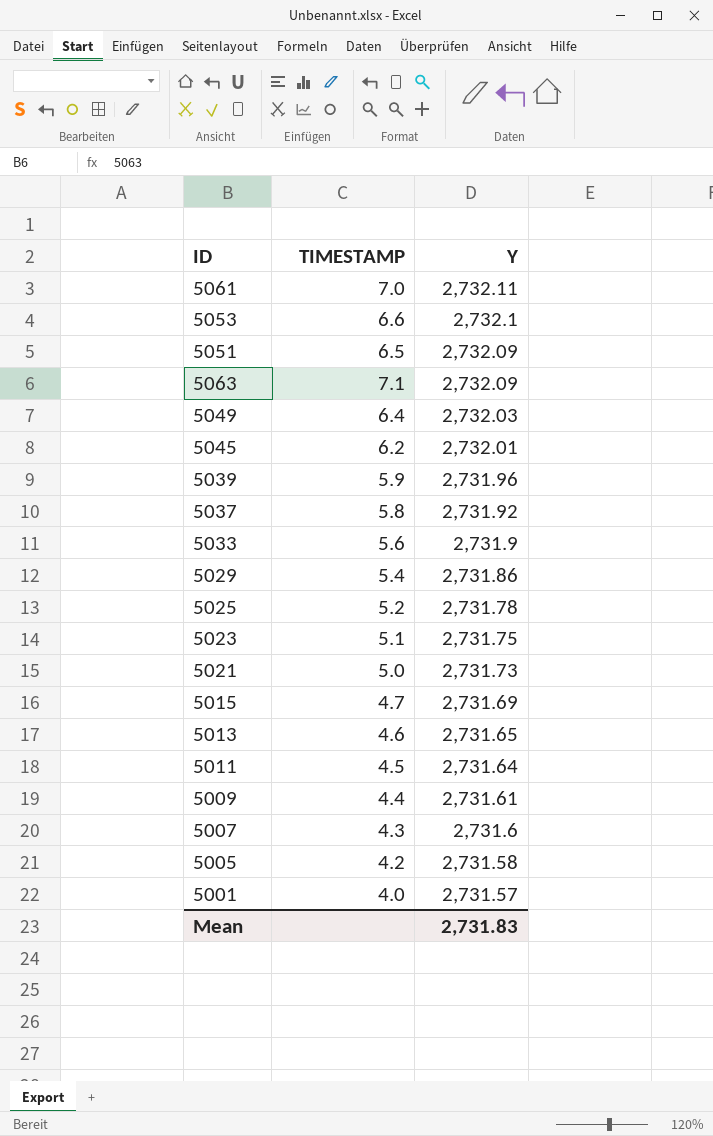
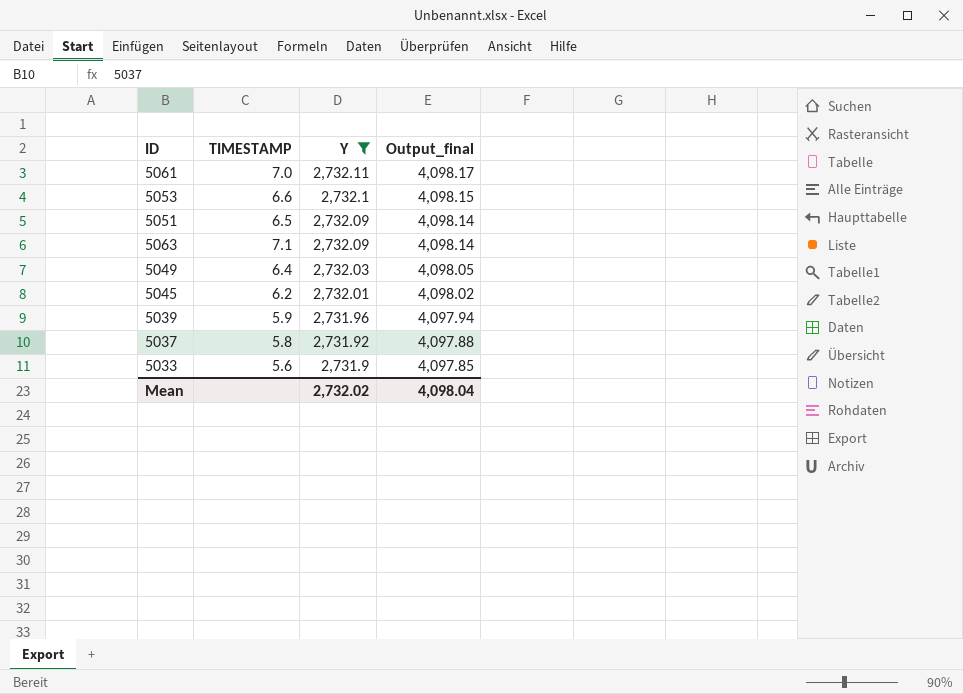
filter: none -> Y >= 2,731.9
column Output_final | formula: none -> [Y] * 1.5
Mean | Y: 2,731.83 -> 2,732.02

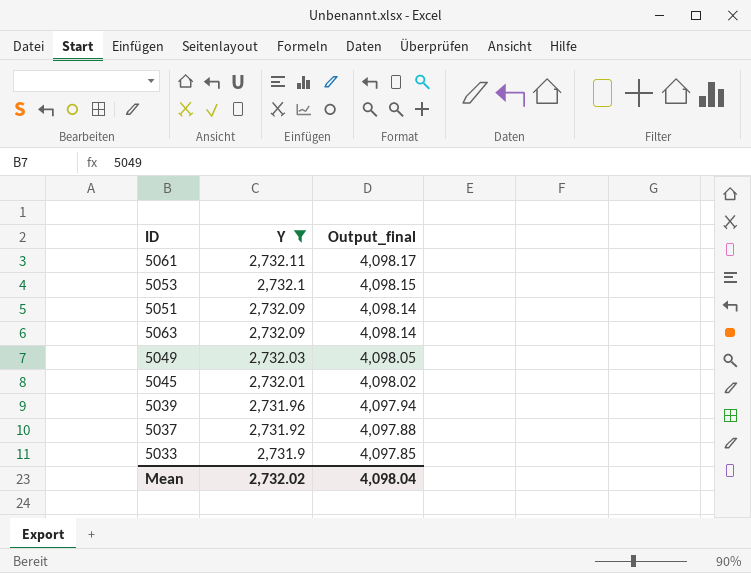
column TIMESTAMP | position: 2 -> none

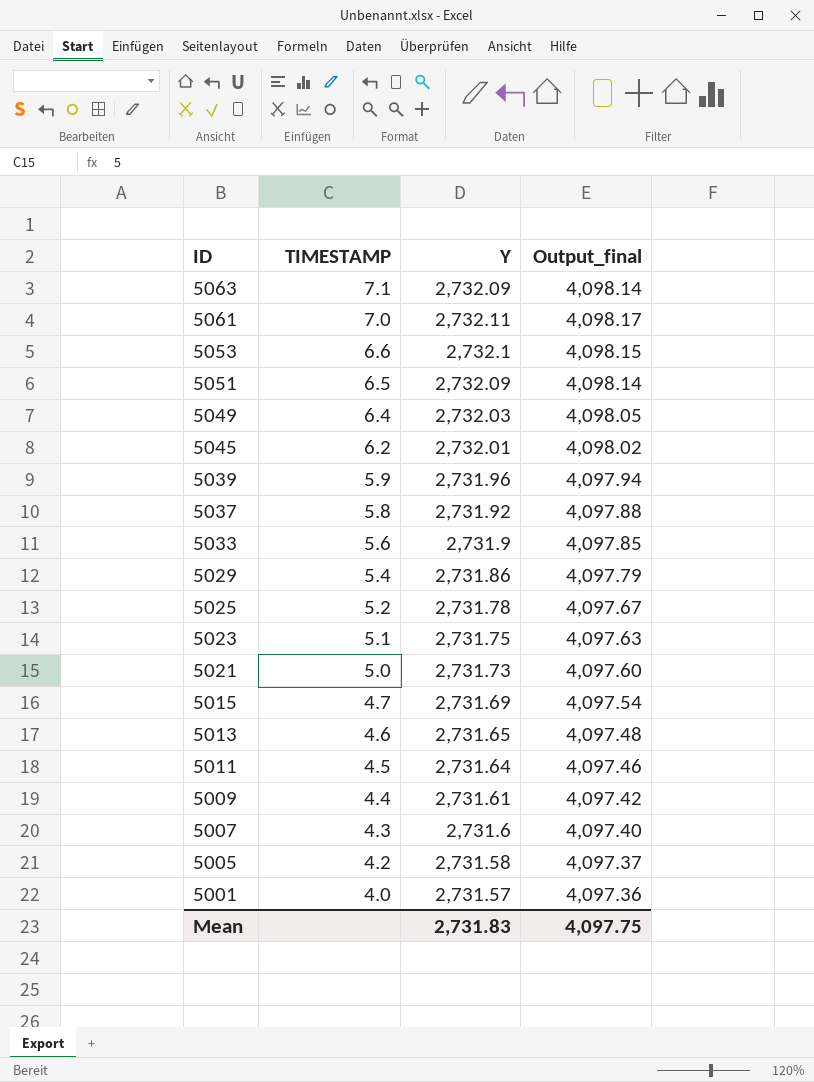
filter: Y >= 2,731.9 -> none
row order: Y descending -> ID descending
column TIMESTAMP | position: none -> 2
Mean | Y: 2,732.02 -> 2,731.83
Mean | Output_final: 4,098.04 -> 4,097.75

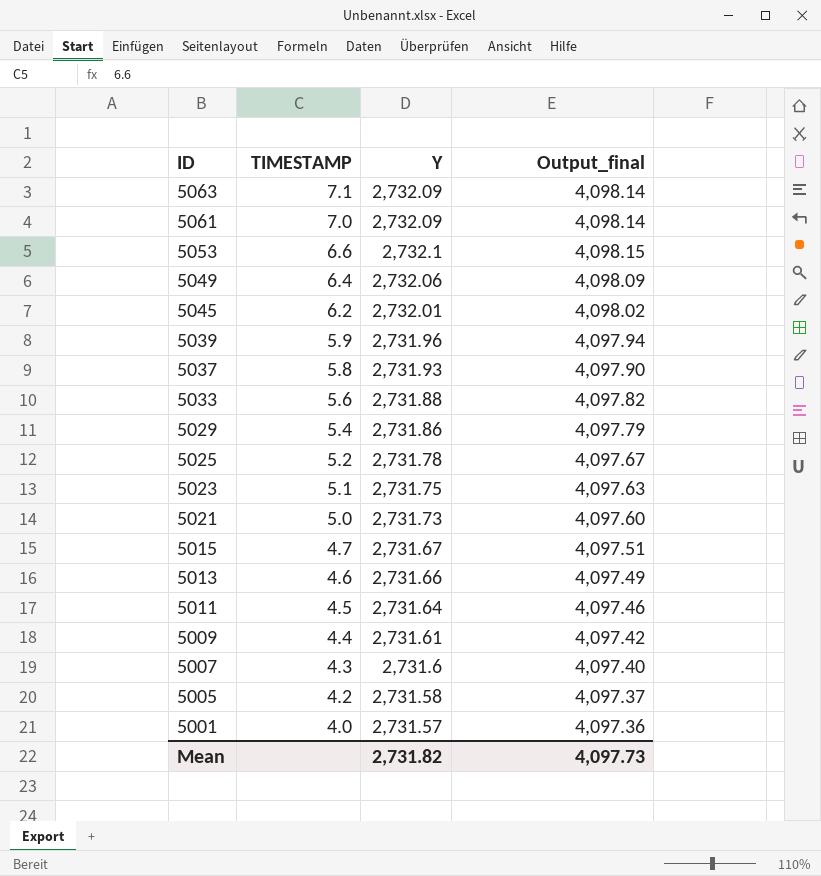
row 5051: 6.5 | 2,732.09 | 4,098.14 -> none
5061 | Y: 2,732.11 -> 2,732.09
5061 | Output_final: 4,098.17 -> 4,098.14
5049 | Y: 2,732.03 -> 2,732.06
5049 | Output_final: 4,098.05 -> 4,098.09
5037 | Y: 2,731.92 -> 2,731.93
5037 | Output_final: 4,097.88 -> 4,097.90
5033 | Y: 2,731.9 -> 2,731.88
5033 | Output_final: 4,097.85 -> 4,097.82
5015 | Y: 2,731.69 -> 2,731.67
5015 | Output_final: 4,097.54 -> 4,097.51
5013 | Y: 2,731.65 -> 2,731.66
5013 | Output_final: 4,097.48 -> 4,097.49
Mean | Y: 2,731.83 -> 2,731.82
Mean | Output_final: 4,097.75 -> 4,097.73

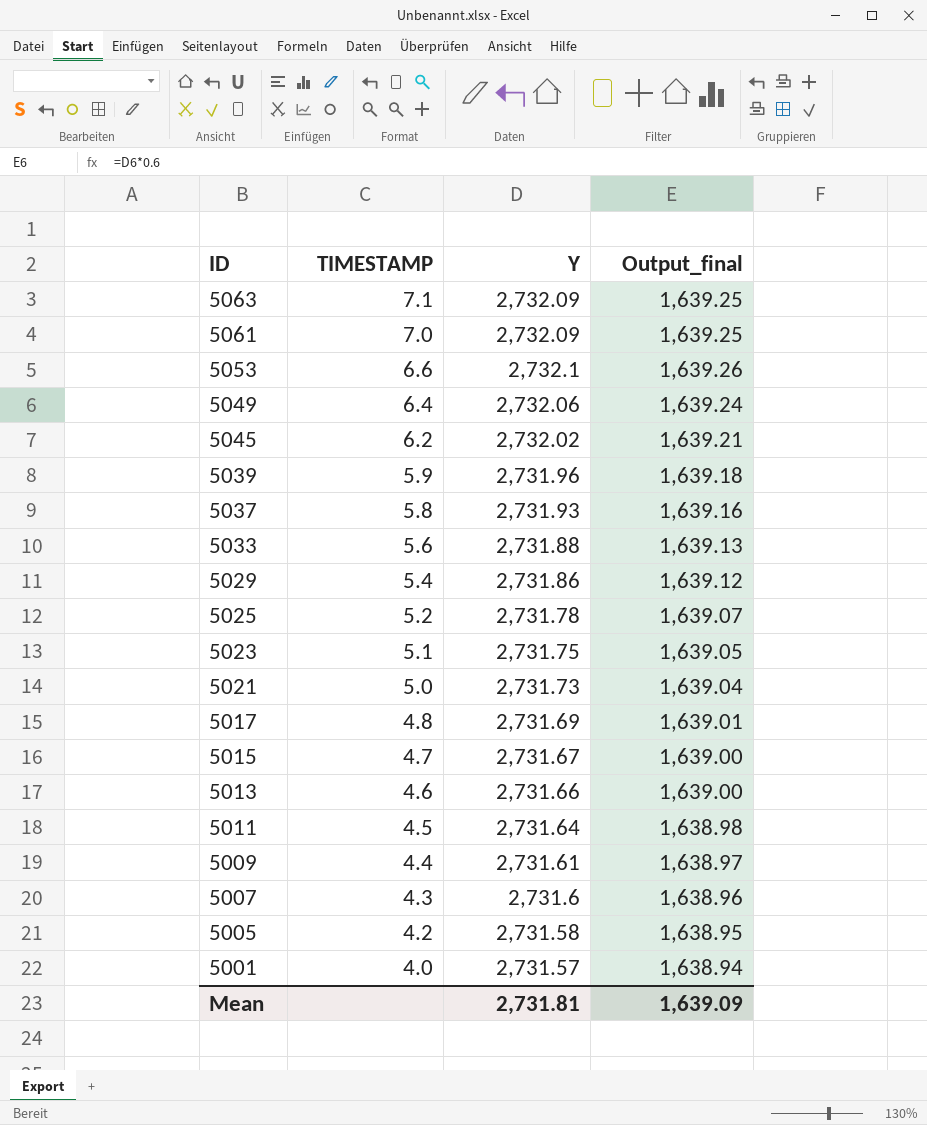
column Output_final | formula: [Y] * 1.5 -> [Y] * 0.6
5045 | Y: 2,732.01 -> 2,732.02
row 5017: none -> 4.8 | 2,731.69 | 1,639.01
Mean | Y: 2,731.82 -> 2,731.81
Mean | Output_final: 4,097.73 -> 1,639.09

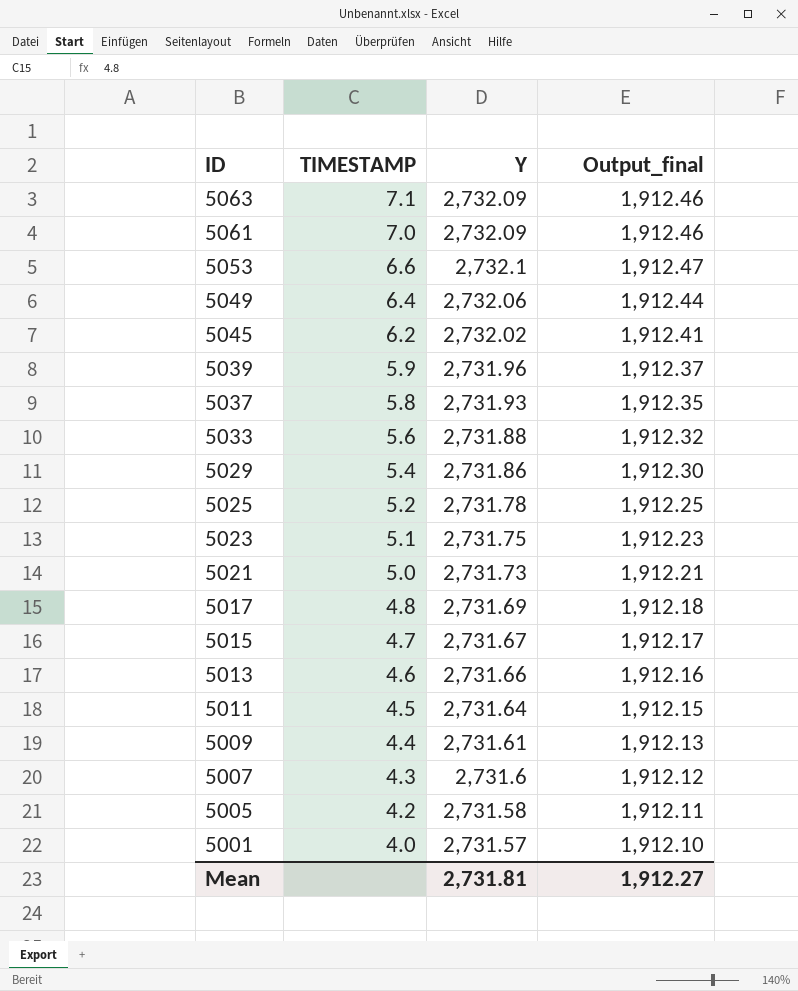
column Output_final | formula: [Y] * 0.6 -> [Y] * 0.7
Mean | Output_final: 1,639.09 -> 1,912.27

